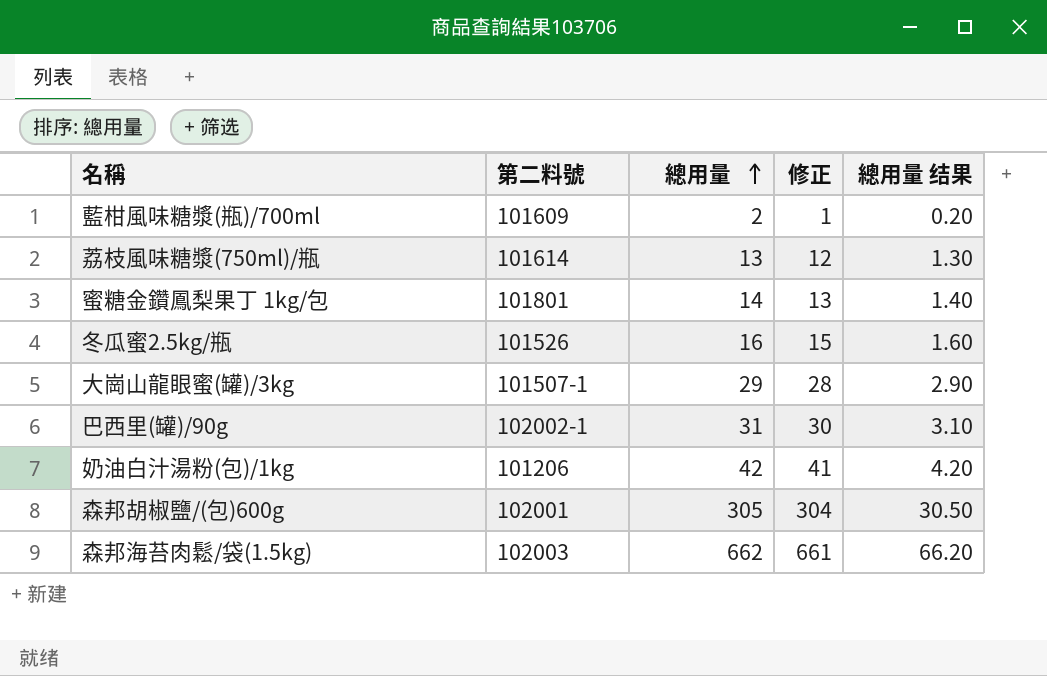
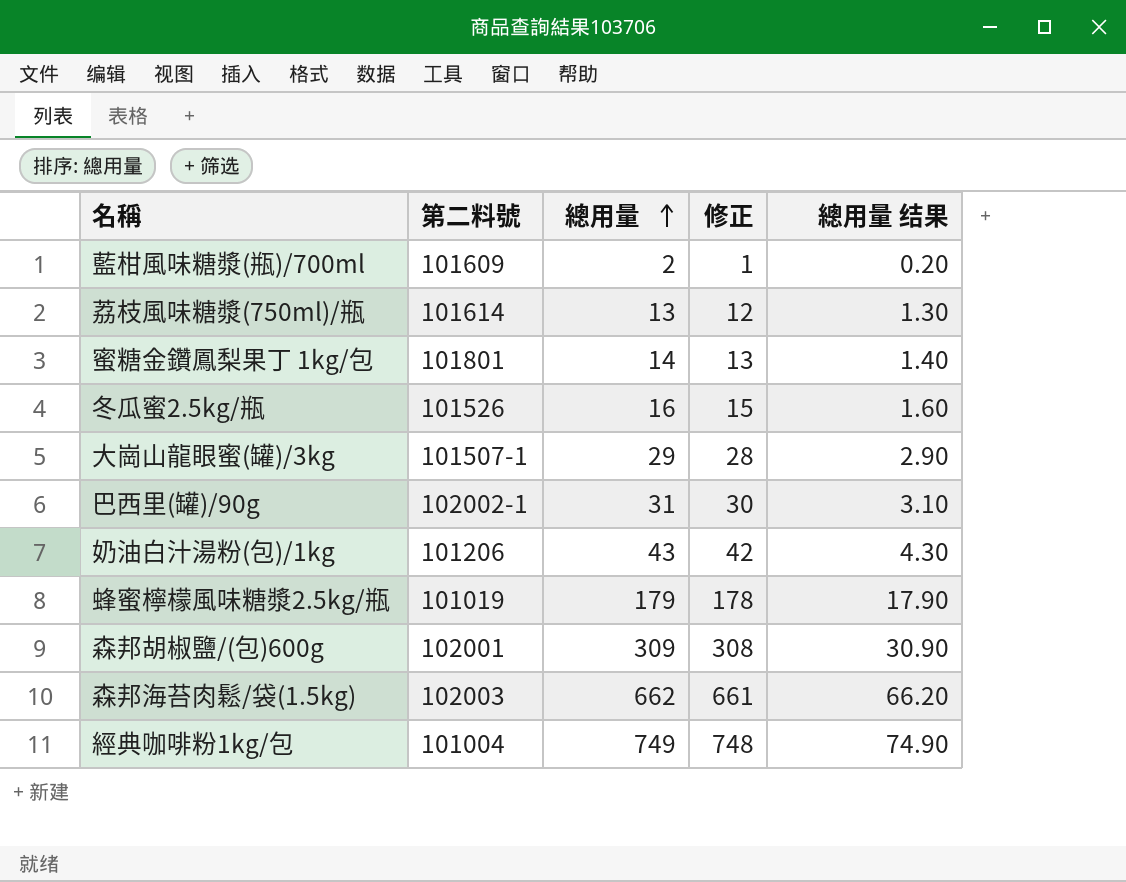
奶油白汁湯粉(包)/1kg | 總用量: 42 -> 43
奶油白汁湯粉(包)/1kg | 修正: 41 -> 42
奶油白汁湯粉(包)/1kg | 總用量 结果: 4.20 -> 4.30
row 蜂蜜檸檬風味糖漿2.5kg/瓶: none -> 101019 | 179 | 178 | 17.90
森邦胡椒鹽/(包)600g | 總用量: 305 -> 309
森邦胡椒鹽/(包)600g | 修正: 304 -> 308
森邦胡椒鹽/(包)600g | 總用量 结果: 30.50 -> 30.90
row 經典咖啡粉1kg/包: none -> 101004 | 749 | 748 | 74.90

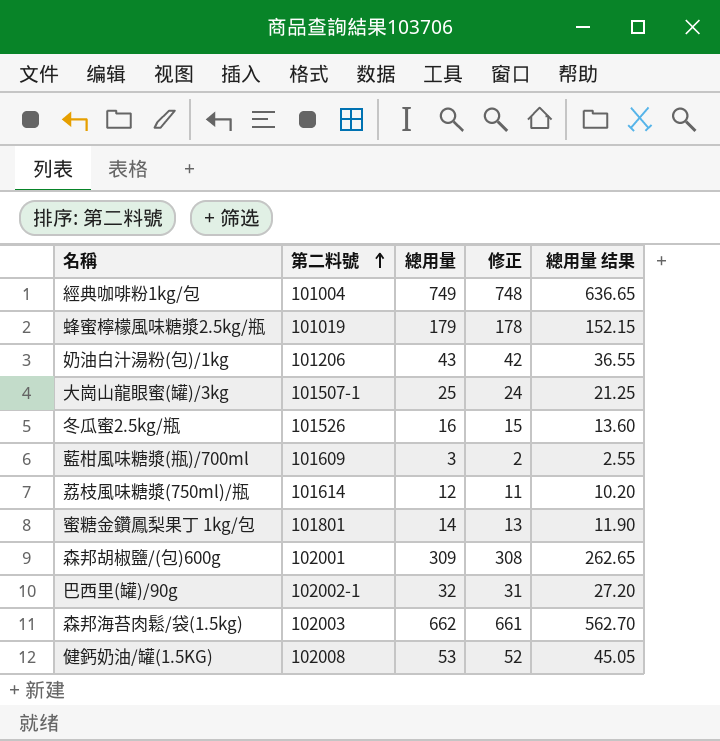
row order: 總用量 ascending -> 第二料號 ascending
column 總用量 结果 | formula: [總用量] * 0.1 -> [總用量] * 0.85
大崗山龍眼蜜(罐)/3kg | 總用量: 29 -> 25
大崗山龍眼蜜(罐)/3kg | 修正: 28 -> 24
藍柑風味糖漿(瓶)/700ml | 總用量: 2 -> 3
藍柑風味糖漿(瓶)/700ml | 修正: 1 -> 2
荔枝風味糖漿(750ml)/瓶 | 總用量: 13 -> 12
荔枝風味糖漿(750ml)/瓶 | 修正: 12 -> 11
巴西里(罐)/90g | 總用量: 31 -> 32
巴西里(罐)/90g | 修正: 30 -> 31
row 健鈣奶油/罐(1.5KG): none -> 102008 | 53 | 52 | 45.05

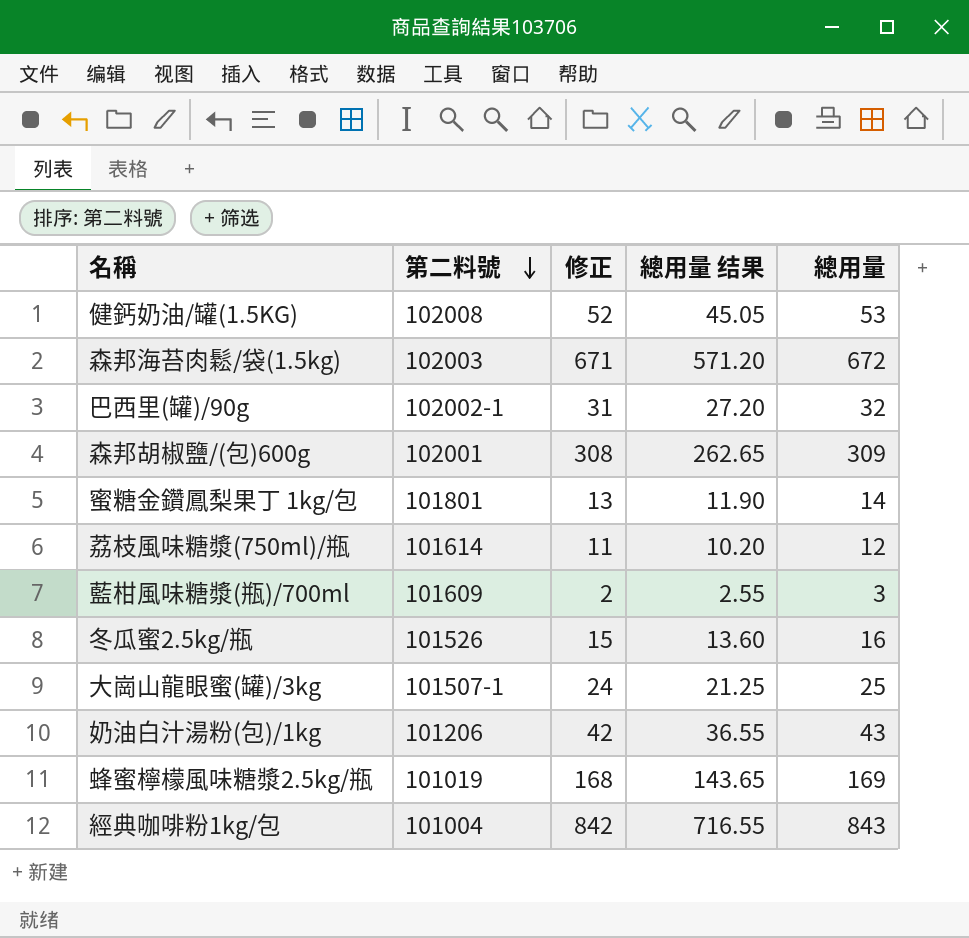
row order: 第二料號 ascending -> 第二料號 descending
column 總用量 | position: 3 -> 5
森邦海苔肉鬆/袋(1.5kg) | 修正: 661 -> 671
森邦海苔肉鬆/袋(1.5kg) | 總用量 结果: 562.70 -> 571.20
森邦海苔肉鬆/袋(1.5kg) | 總用量: 662 -> 672
蜂蜜檸檬風味糖漿2.5kg/瓶 | 修正: 178 -> 168
蜂蜜檸檬風味糖漿2.5kg/瓶 | 總用量 结果: 152.15 -> 143.65
蜂蜜檸檬風味糖漿2.5kg/瓶 | 總用量: 179 -> 169
經典咖啡粉1kg/包 | 修正: 748 -> 842
經典咖啡粉1kg/包 | 總用量 结果: 636.65 -> 716.55
經典咖啡粉1kg/包 | 總用量: 749 -> 843

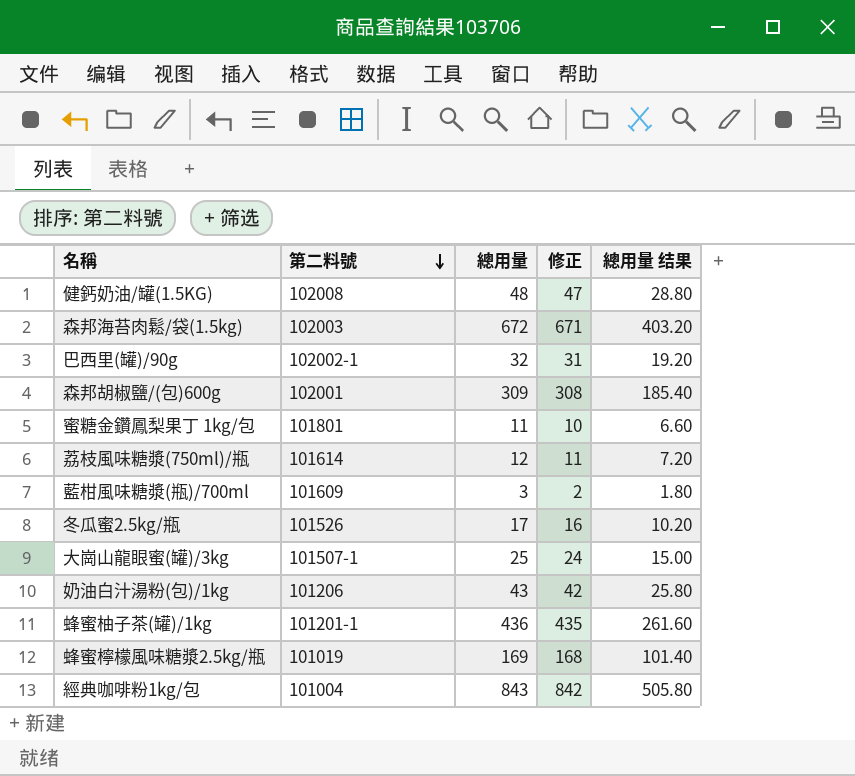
column 總用量 | position: 5 -> 3
column 總用量 结果 | formula: [總用量] * 0.85 -> [總用量] * 0.6
健鈣奶油/罐(1.5KG) | 總用量: 53 -> 48
健鈣奶油/罐(1.5KG) | 修正: 52 -> 47
蜜糖金鑽鳳梨果丁 1kg/包 | 總用量: 14 -> 11
蜜糖金鑽鳳梨果丁 1kg/包 | 修正: 13 -> 10
冬瓜蜜2.5kg/瓶 | 總用量: 16 -> 17
冬瓜蜜2.5kg/瓶 | 修正: 15 -> 16
row 蜂蜜柚子茶(罐)/1kg: none -> 101201-1 | 436 | 435 | 261.60

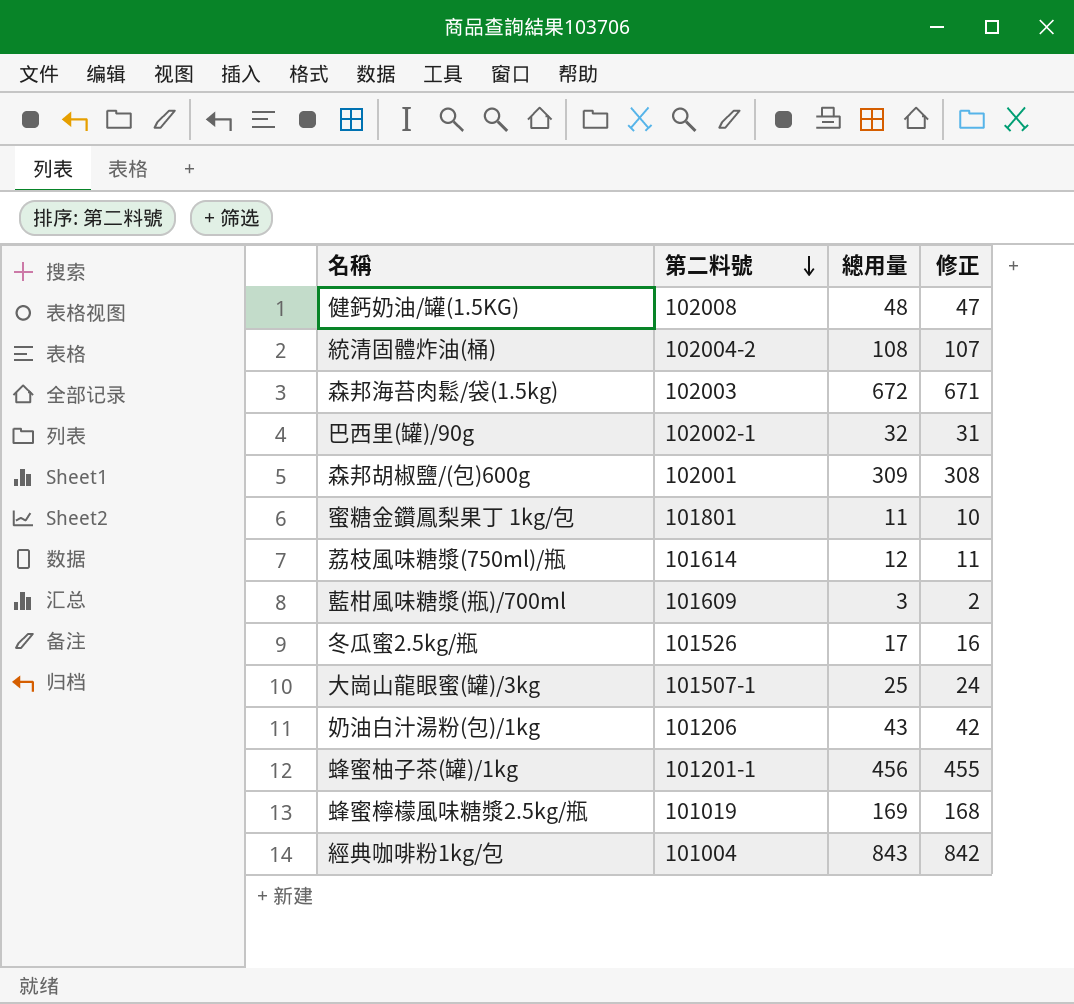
column 總用量 结果 | formula: [總用量] * 0.6 -> none
row 統清固體炸油(桶): none -> 102004-2 | 108 | 107
蜂蜜柚子茶(罐)/1kg | 總用量: 436 -> 456
蜂蜜柚子茶(罐)/1kg | 修正: 435 -> 455

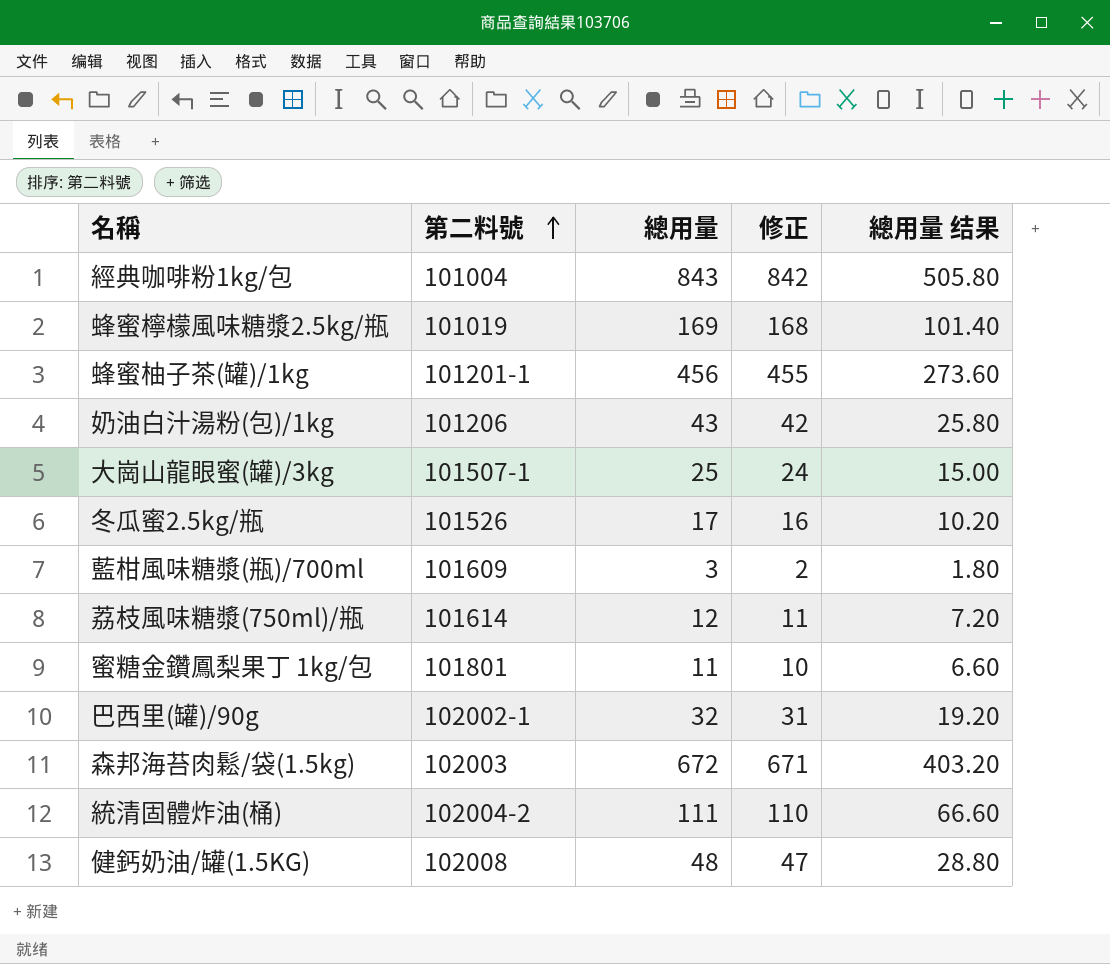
row order: 第二料號 descending -> 第二料號 ascending
column 總用量 结果 | formula: none -> [總用量] * 0.6
row 森邦胡椒鹽/(包)600g: 102001 | 309 | 308 -> none
統清固體炸油(桶) | 總用量: 108 -> 111
統清固體炸油(桶) | 修正: 107 -> 110

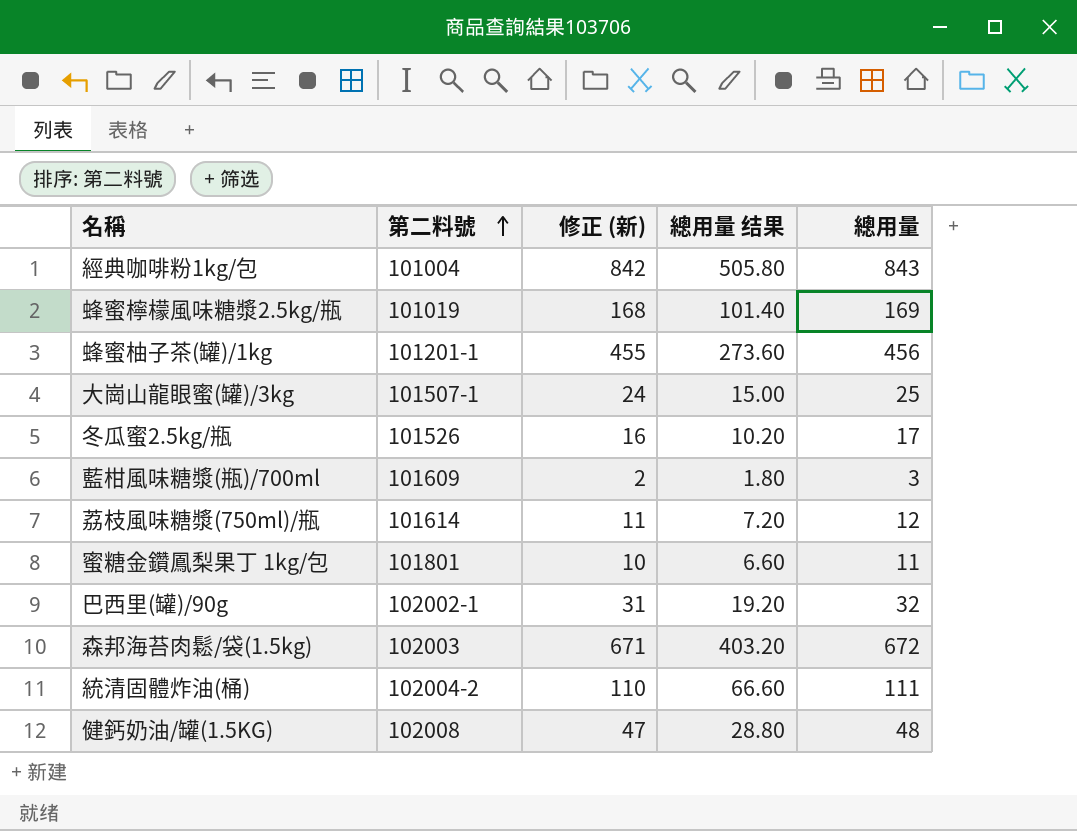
column name: 修正 -> 修正 (新)
column 總用量 | position: 3 -> 5
row 奶油白汁湯粉(包)/1kg: 101206 | 43 | 42 | 25.80 -> none

